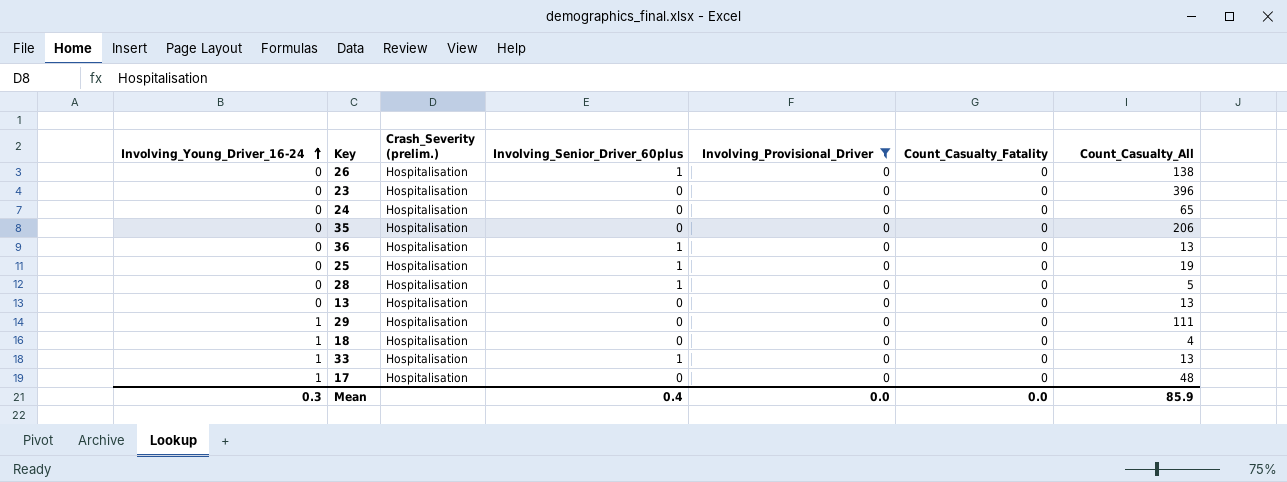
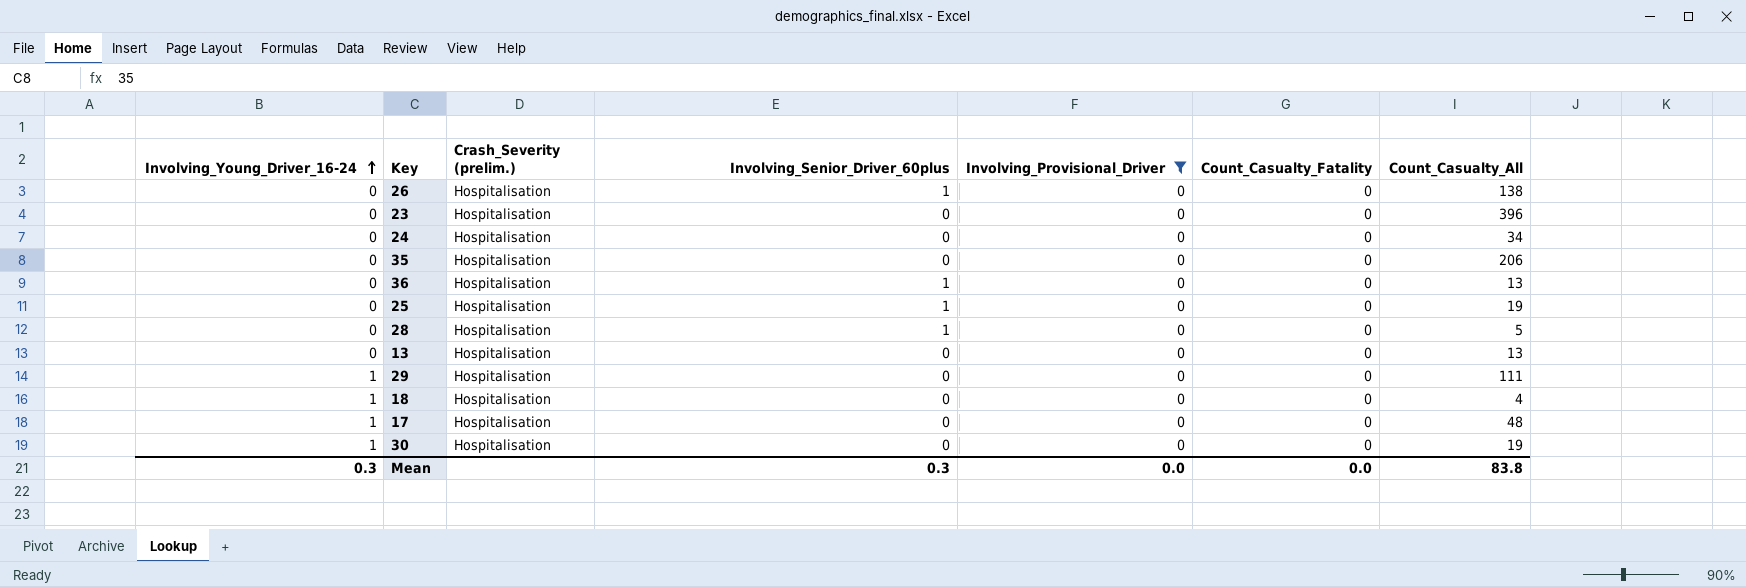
row 33: 1 | Hospitalisation | 1 | 0 | 0 | 13 -> none
24 | Count_Casualty_All: 65 -> 34
row 30: none -> 1 | Hospitalisation | 0 | 0 | 0 | 19
Mean | Involving_Senior_Driver_60plus: 0.4 -> 0.3
Mean | Count_Casualty_All: 85.9 -> 83.8

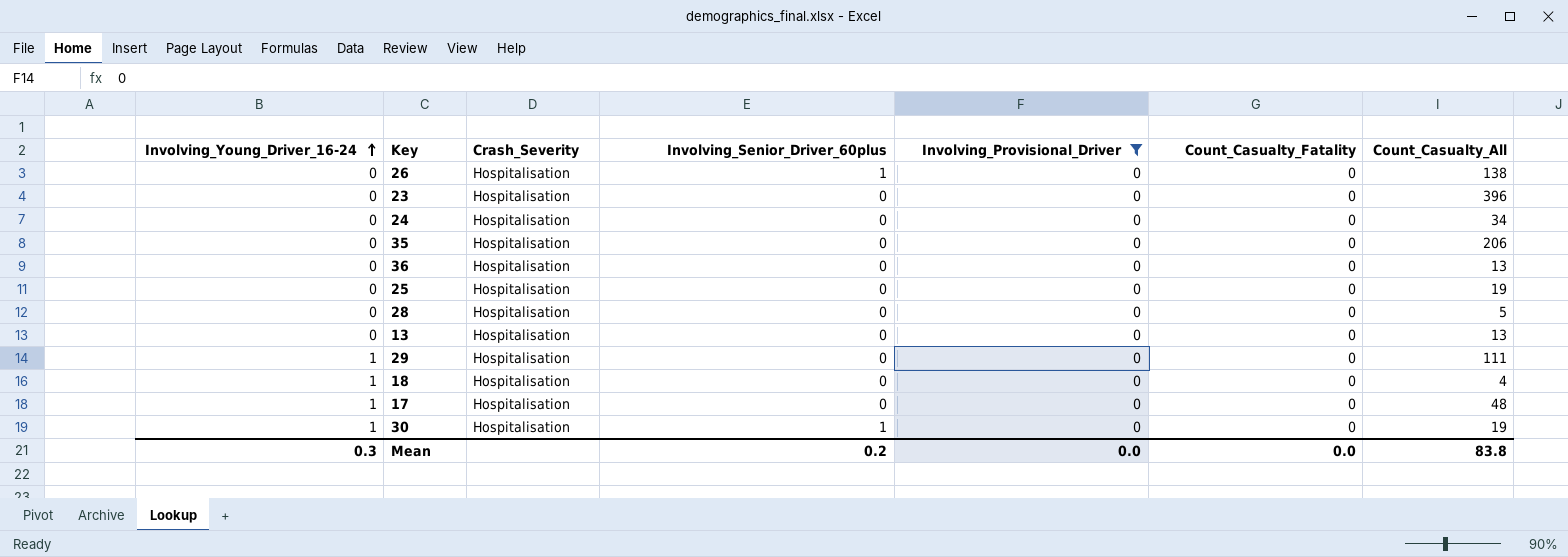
column name: Crash_Severity (prelim.) -> Crash_Severity
36 | Involving_Senior_Driver_60plus: 1 -> 0
25 | Involving_Senior_Driver_60plus: 1 -> 0
28 | Involving_Senior_Driver_60plus: 1 -> 0
30 | Involving_Senior_Driver_60plus: 0 -> 1
Mean | Involving_Senior_Driver_60plus: 0.3 -> 0.2

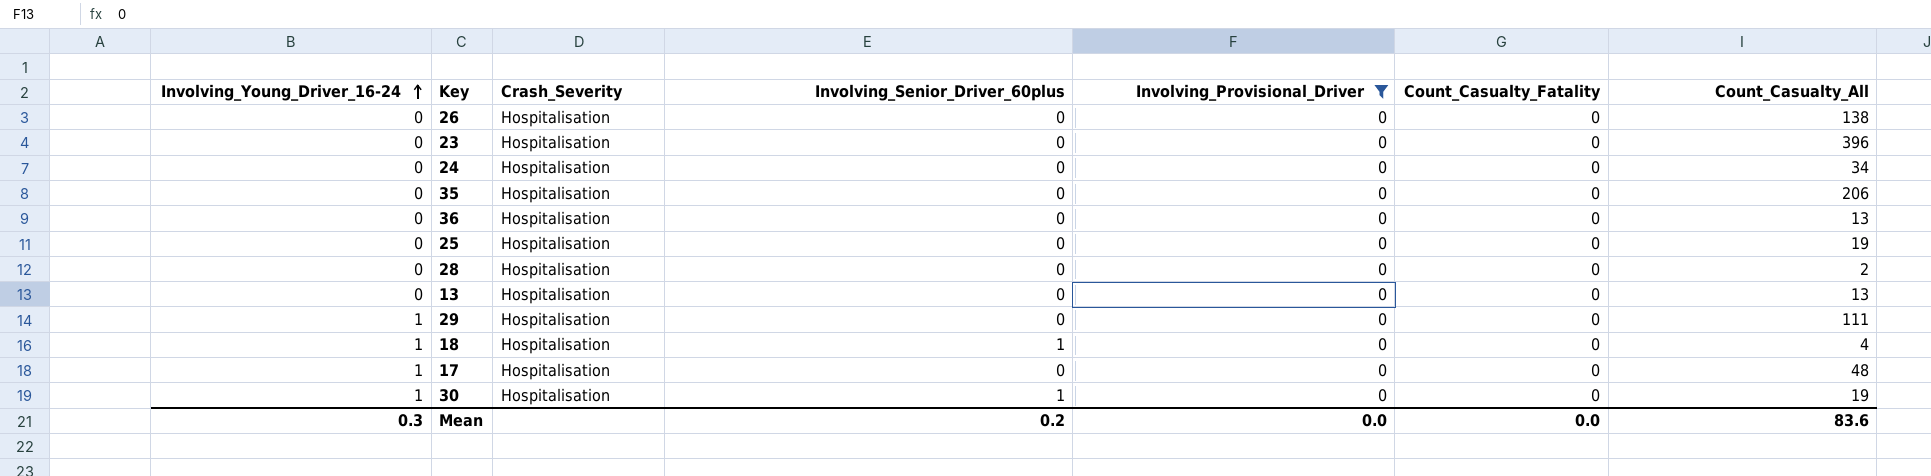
26 | Involving_Senior_Driver_60plus: 1 -> 0
28 | Count_Casualty_All: 5 -> 2
18 | Involving_Senior_Driver_60plus: 0 -> 1
Mean | Count_Casualty_All: 83.8 -> 83.6

